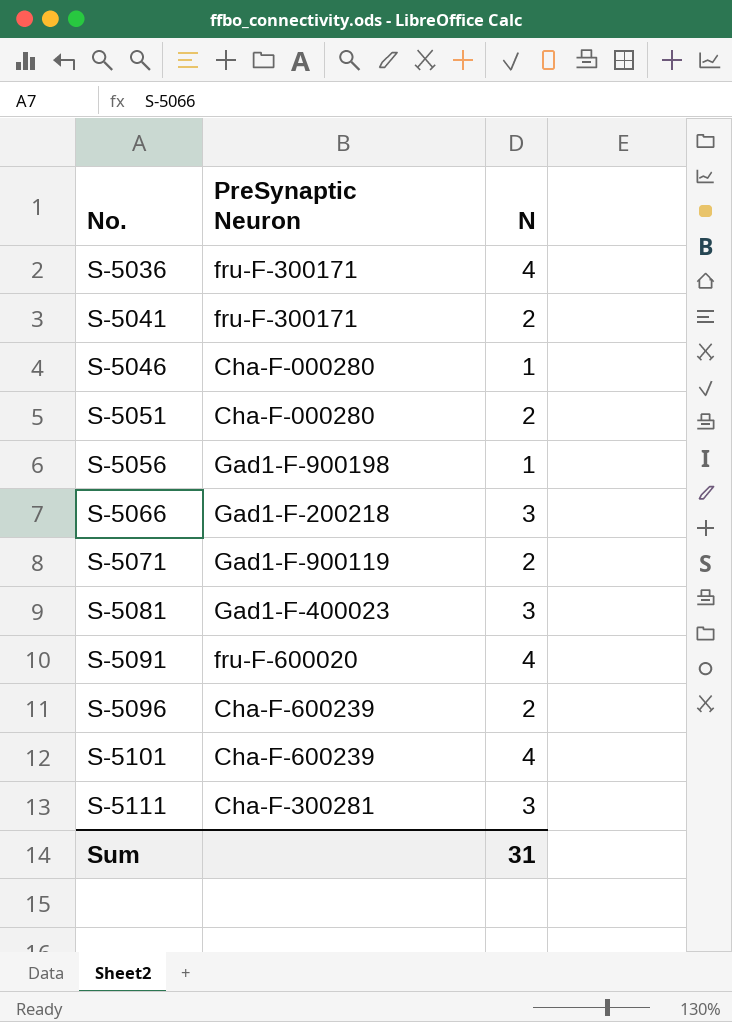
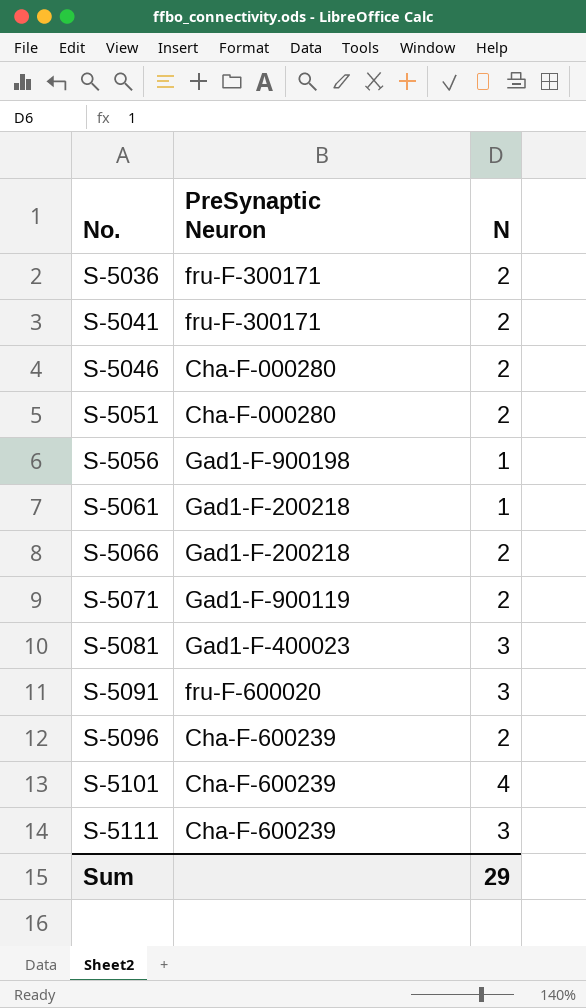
S-5036 | N: 4 -> 2
S-5046 | N: 1 -> 2
row S-5061: none -> Gad1-F-200218 | 1
S-5066 | N: 3 -> 2
S-5091 | N: 4 -> 3
S-5111 | PreSynaptic Neuron: Cha-F-300281 -> Cha-F-600239
Sum | N: 31 -> 29

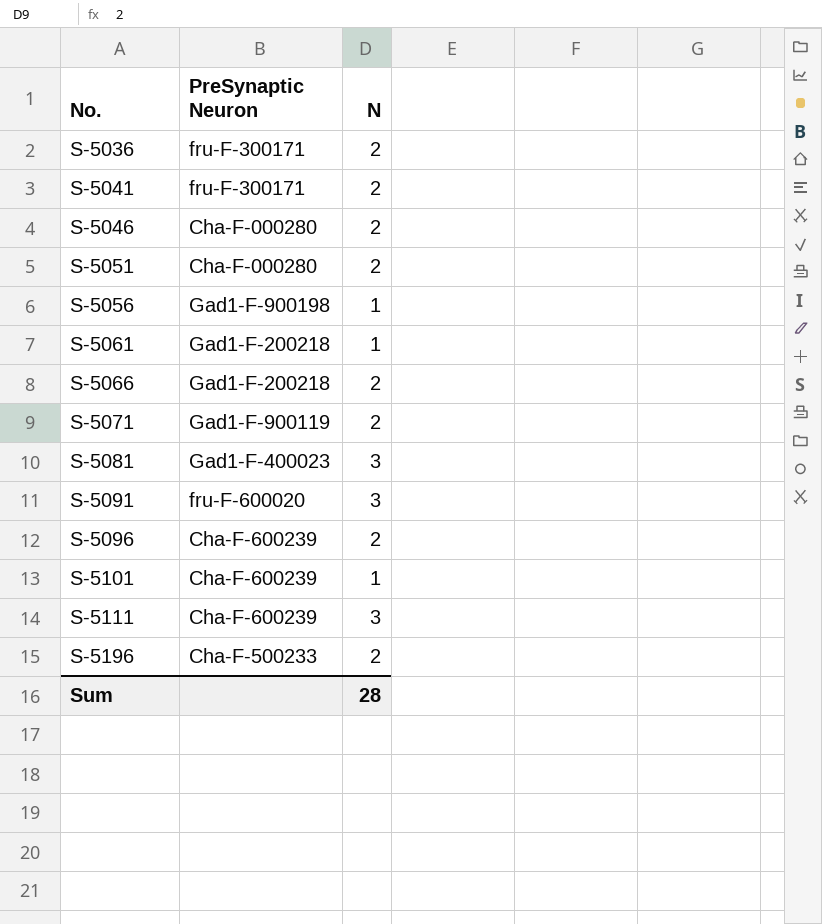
S-5101 | N: 4 -> 1
row S-5196: none -> Cha-F-500233 | 2
Sum | N: 29 -> 28

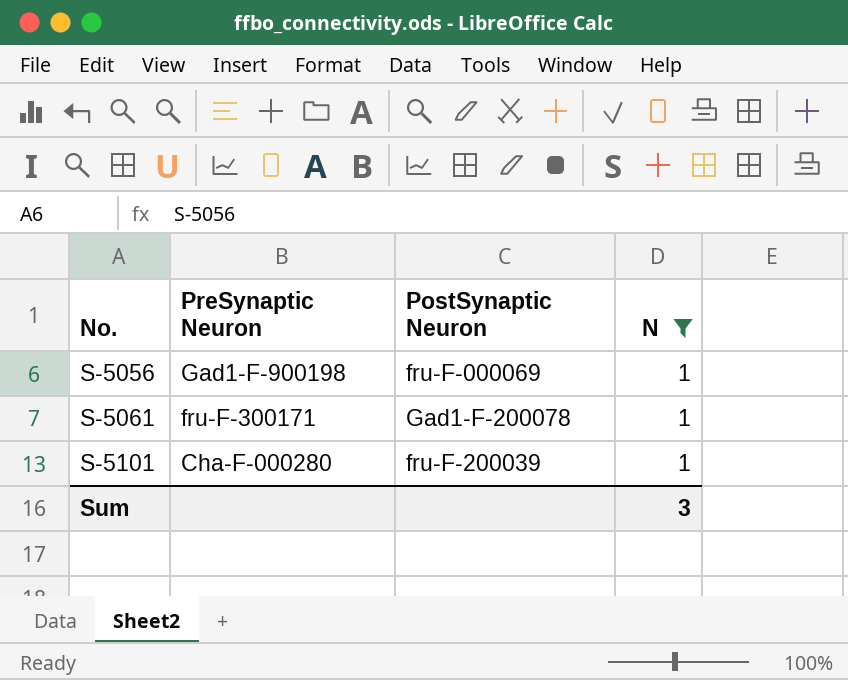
filter: none -> N = 1
column PostSynaptic Neuron | position: none -> 3
S-5061 | PreSynaptic Neuron: Gad1-F-200218 -> fru-F-300171
S-5101 | PreSynaptic Neuron: Cha-F-600239 -> Cha-F-000280
Sum | N: 28 -> 3

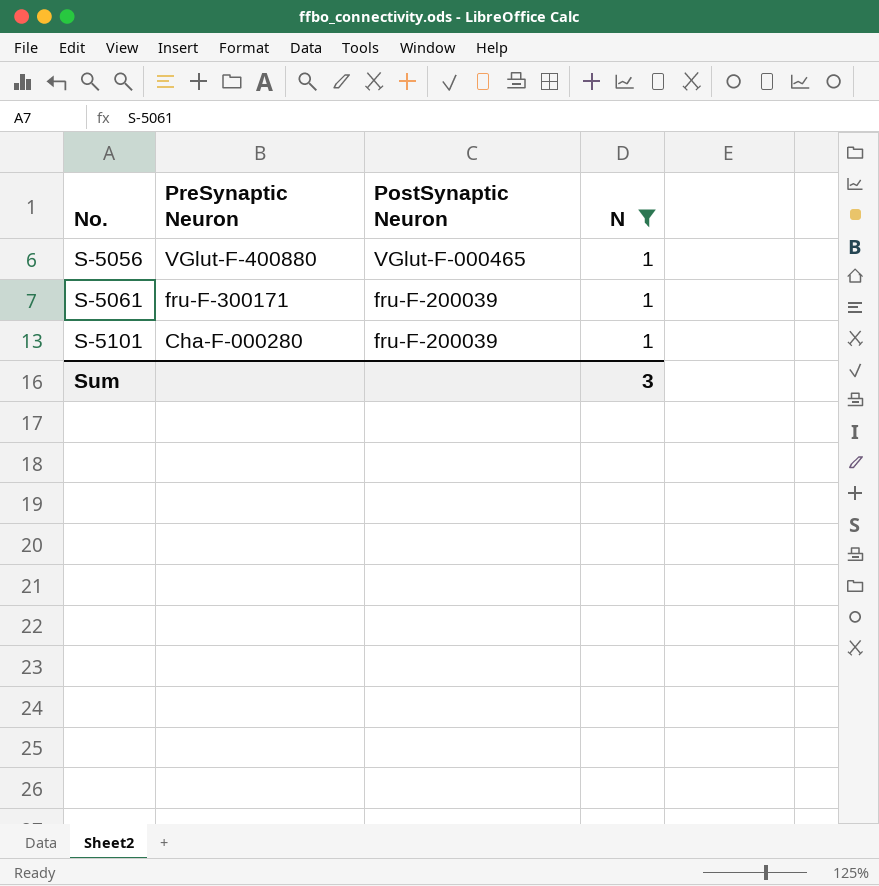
S-5056 | PreSynaptic Neuron: Gad1-F-900198 -> VGlut-F-400880
S-5056 | PostSynaptic Neuron: fru-F-000069 -> VGlut-F-000465
S-5061 | PostSynaptic Neuron: Gad1-F-200078 -> fru-F-200039

